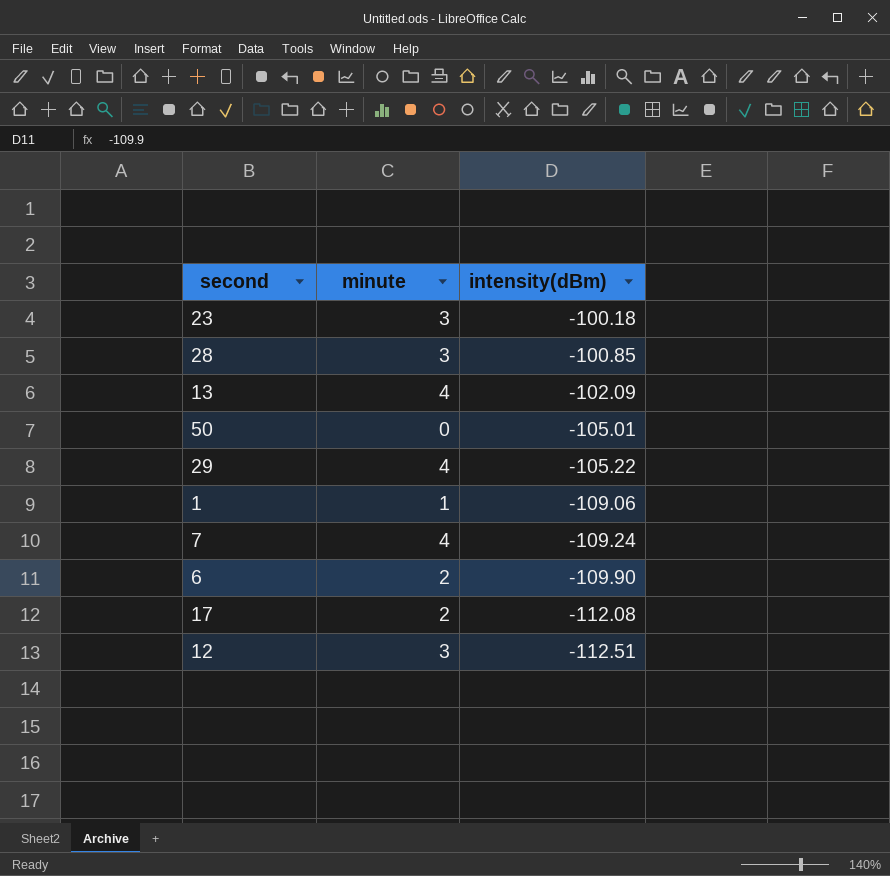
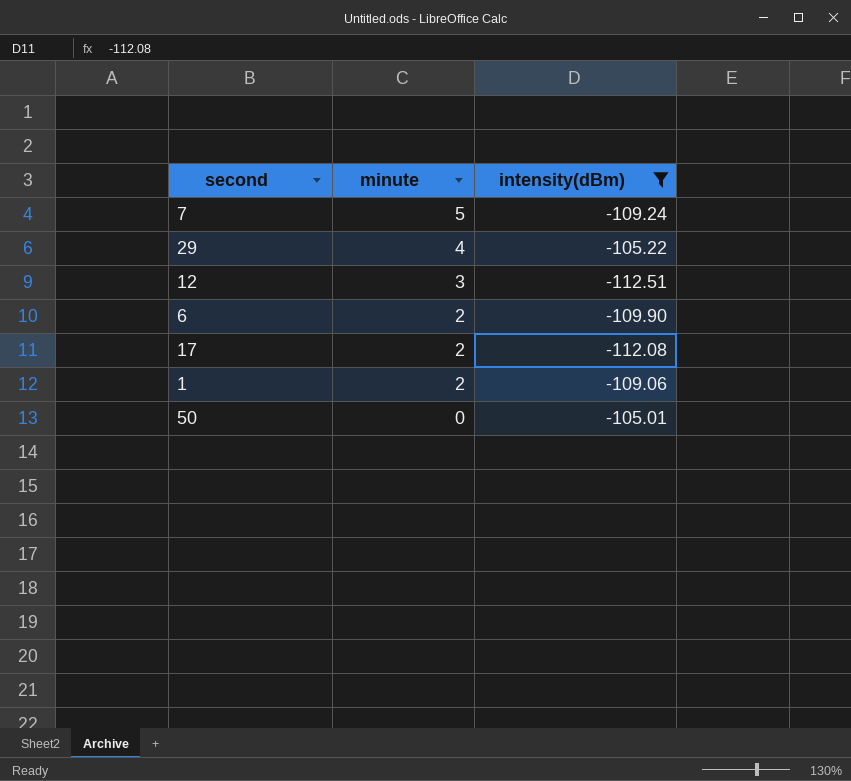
filter: none -> intensity(dBm) <= -105.01
row order: intensity(dBm) descending -> minute descending
7 | minute: 4 -> 5
1 | minute: 1 -> 2

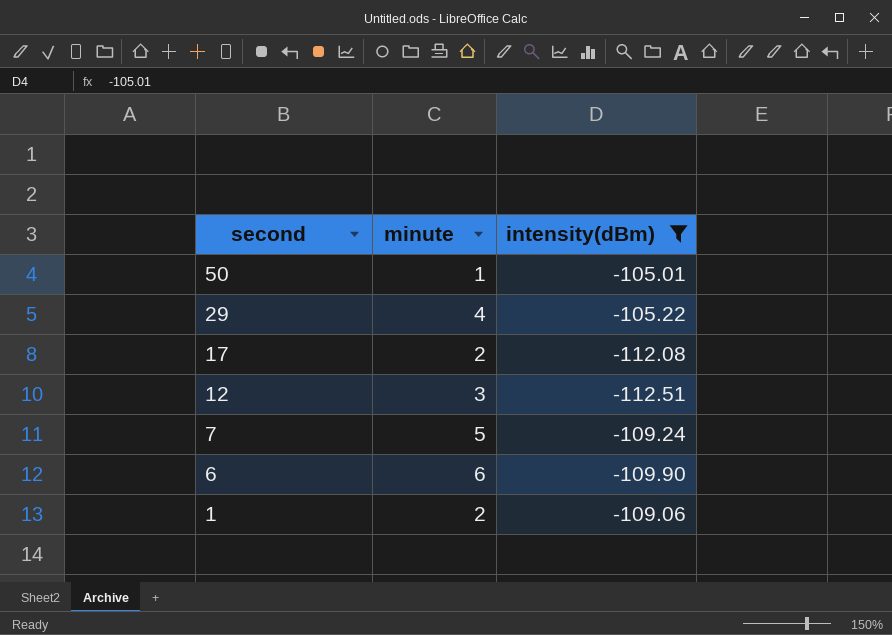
row order: minute descending -> second descending
50 | minute: 0 -> 1
6 | minute: 2 -> 6

